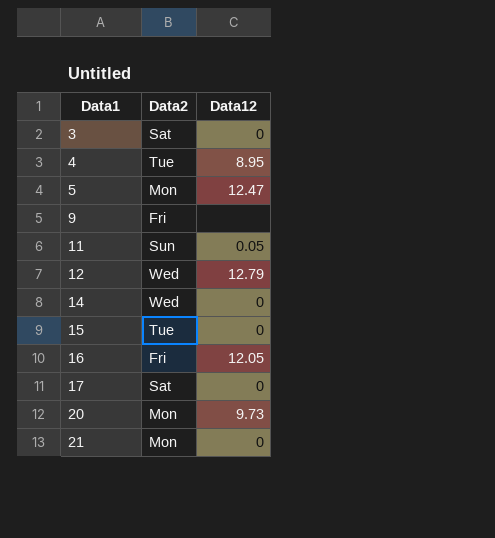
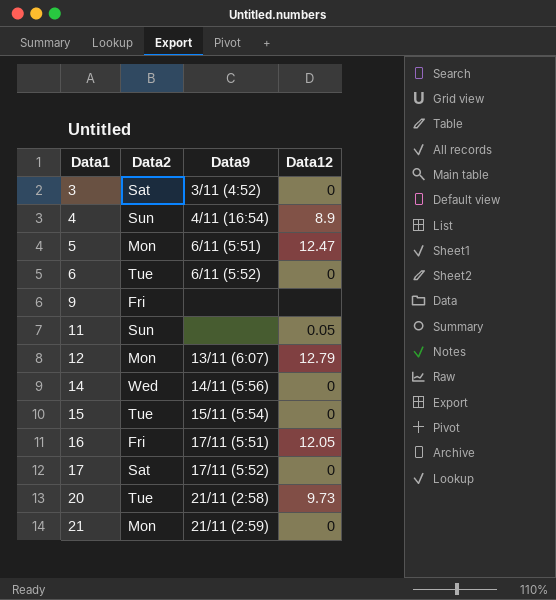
column Data9 | position: none -> 3
4 | Data2: Tue -> Sun
4 | Data12: 8.95 -> 8.9
row 6: none -> Tue | 6/11 (5:52) | 0
12 | Data2: Wed -> Mon
20 | Data2: Mon -> Tue

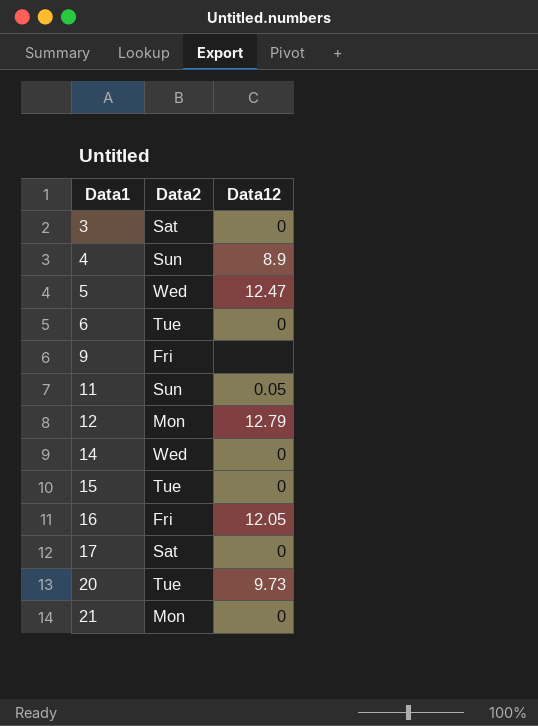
column Data9 | position: 3 -> none
5 | Data2: Mon -> Wed

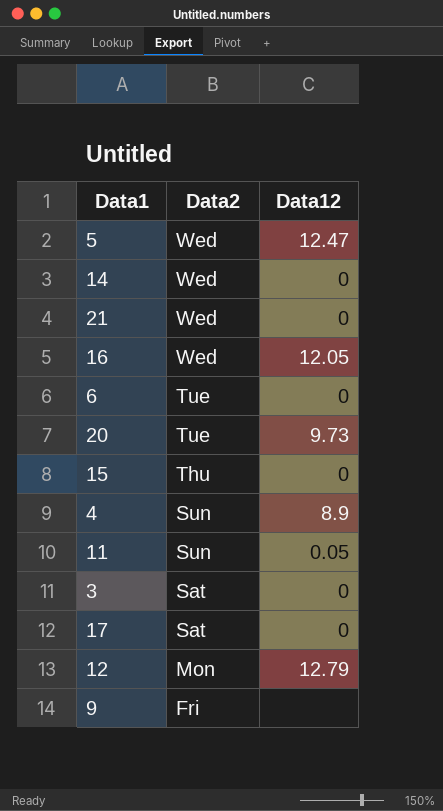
row order: Data1 ascending -> Data2 descending
21 | Data2: Mon -> Wed
16 | Data2: Fri -> Wed
15 | Data2: Tue -> Thu

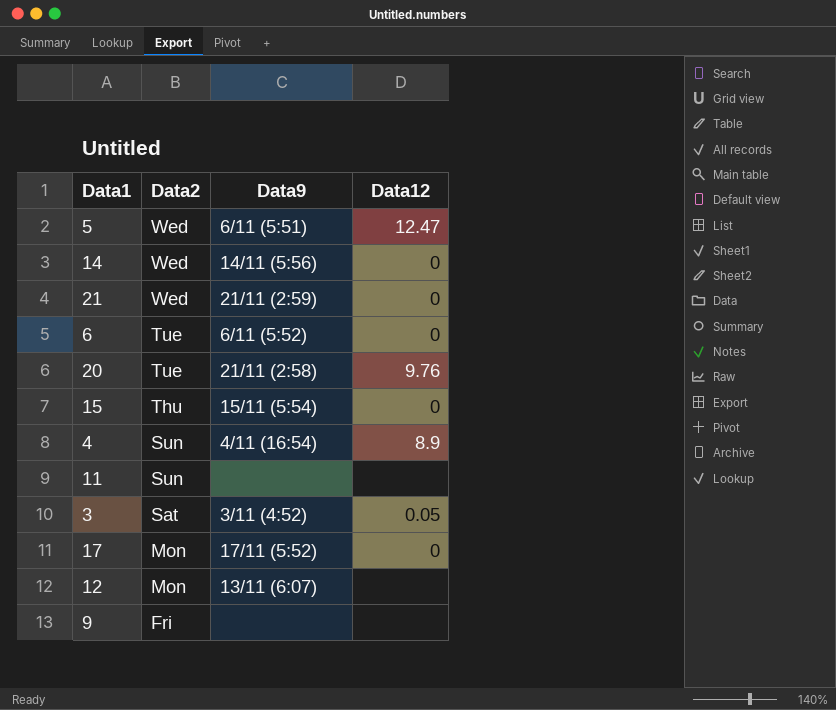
column Data9 | position: none -> 3
row 16: Wed | 12.05 -> none
20 | Data12: 9.73 -> 9.76
11 | Data12: 0.05 -> none
3 | Data12: 0 -> 0.05
17 | Data2: Sat -> Mon
12 | Data12: 12.79 -> none

